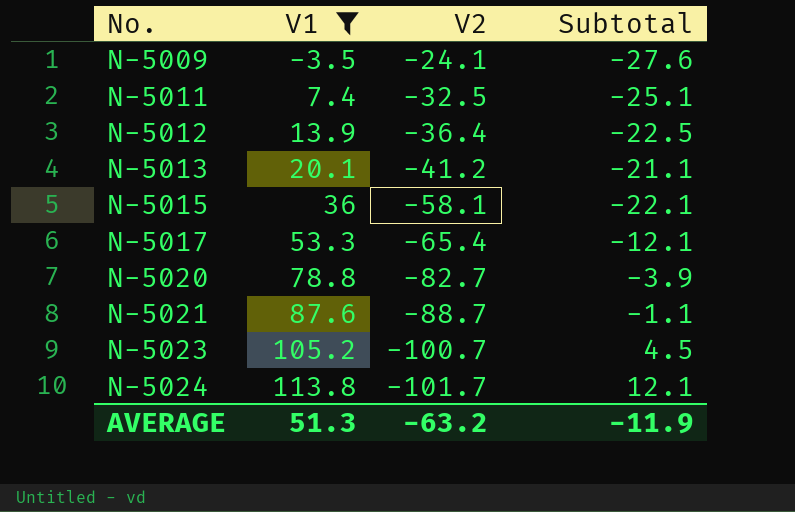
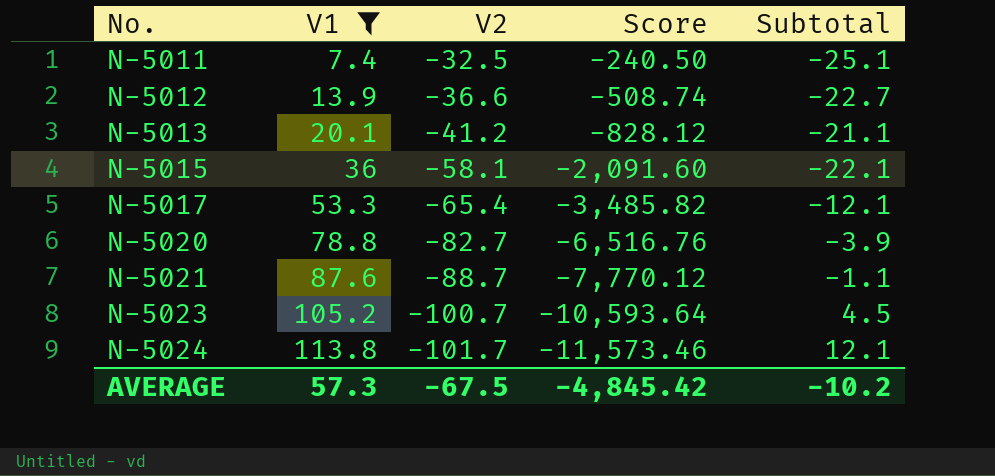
column Score | formula: none -> [V1] * [V2]
row N-5009: -3.5 | -24.1 | -27.6 -> none
N-5012 | V2: -36.4 -> -36.6
N-5012 | Subtotal: -22.5 -> -22.7
AVERAGE | V1: 51.3 -> 57.3
AVERAGE | V2: -63.2 -> -67.5
AVERAGE | Subtotal: -11.9 -> -10.2

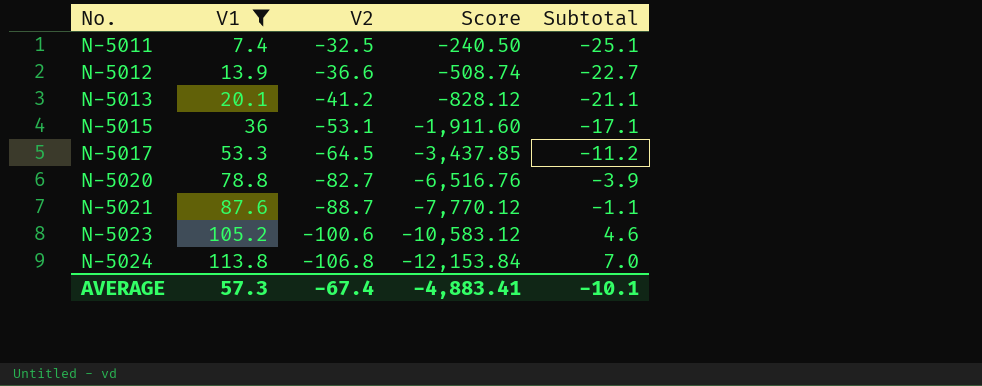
N-5015 | V2: -58.1 -> -53.1
N-5015 | Score: -2,091.60 -> -1,911.60
N-5015 | Subtotal: -22.1 -> -17.1
N-5017 | V2: -65.4 -> -64.5
N-5017 | Score: -3,485.82 -> -3,437.85
N-5017 | Subtotal: -12.1 -> -11.2
N-5023 | V2: -100.7 -> -100.6
N-5023 | Score: -10,593.64 -> -10,583.12
N-5023 | Subtotal: 4.5 -> 4.6
N-5024 | V2: -101.7 -> -106.8
N-5024 | Score: -11,573.46 -> -12,153.84
N-5024 | Subtotal: 12.1 -> 7.0
AVERAGE | V2: -67.5 -> -67.4
AVERAGE | Score: -4,845.42 -> -4,883.41
AVERAGE | Subtotal: -10.2 -> -10.1

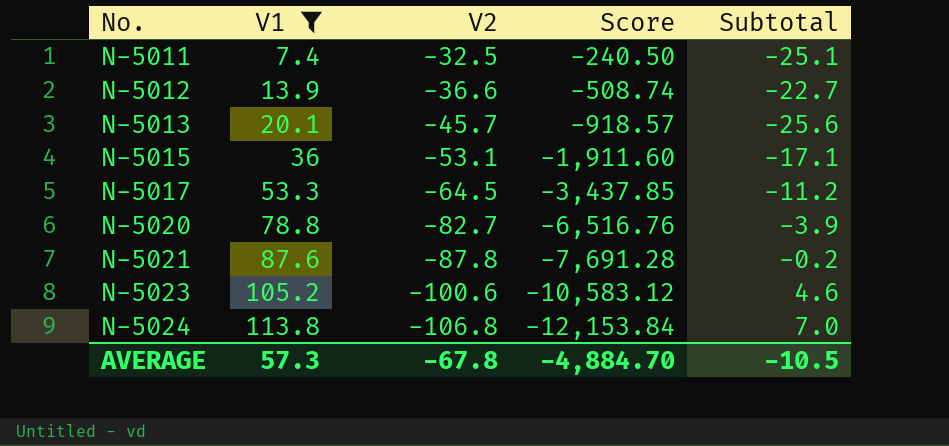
N-5013 | V2: -41.2 -> -45.7
N-5013 | Score: -828.12 -> -918.57
N-5013 | Subtotal: -21.1 -> -25.6
N-5021 | V2: -88.7 -> -87.8
N-5021 | Score: -7,770.12 -> -7,691.28
N-5021 | Subtotal: -1.1 -> -0.2
AVERAGE | V2: -67.4 -> -67.8
AVERAGE | Score: -4,883.41 -> -4,884.70
AVERAGE | Subtotal: -10.1 -> -10.5

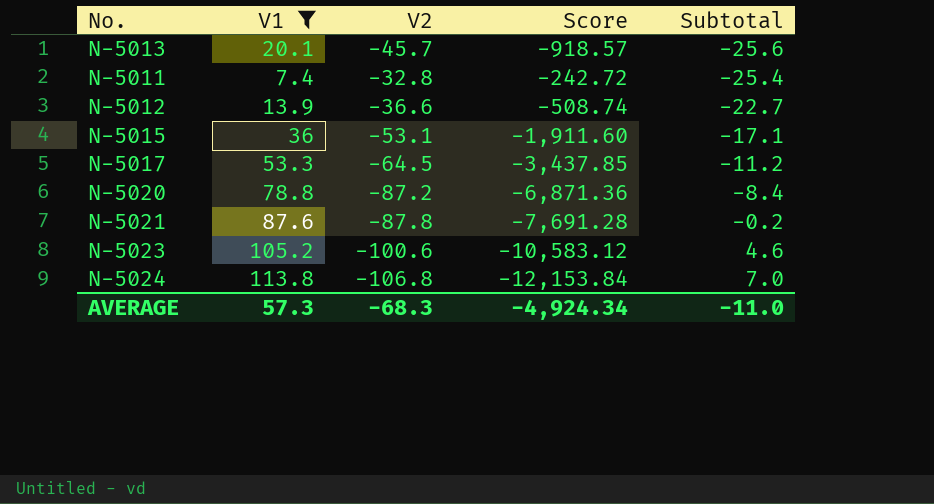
row order: No. ascending -> Subtotal ascending
N-5011 | V2: -32.5 -> -32.8
N-5011 | Score: -240.50 -> -242.72
N-5011 | Subtotal: -25.1 -> -25.4
N-5020 | V2: -82.7 -> -87.2
N-5020 | Score: -6,516.76 -> -6,871.36
N-5020 | Subtotal: -3.9 -> -8.4
AVERAGE | V2: -67.8 -> -68.3
AVERAGE | Score: -4,884.70 -> -4,924.34
AVERAGE | Subtotal: -10.5 -> -11.0

